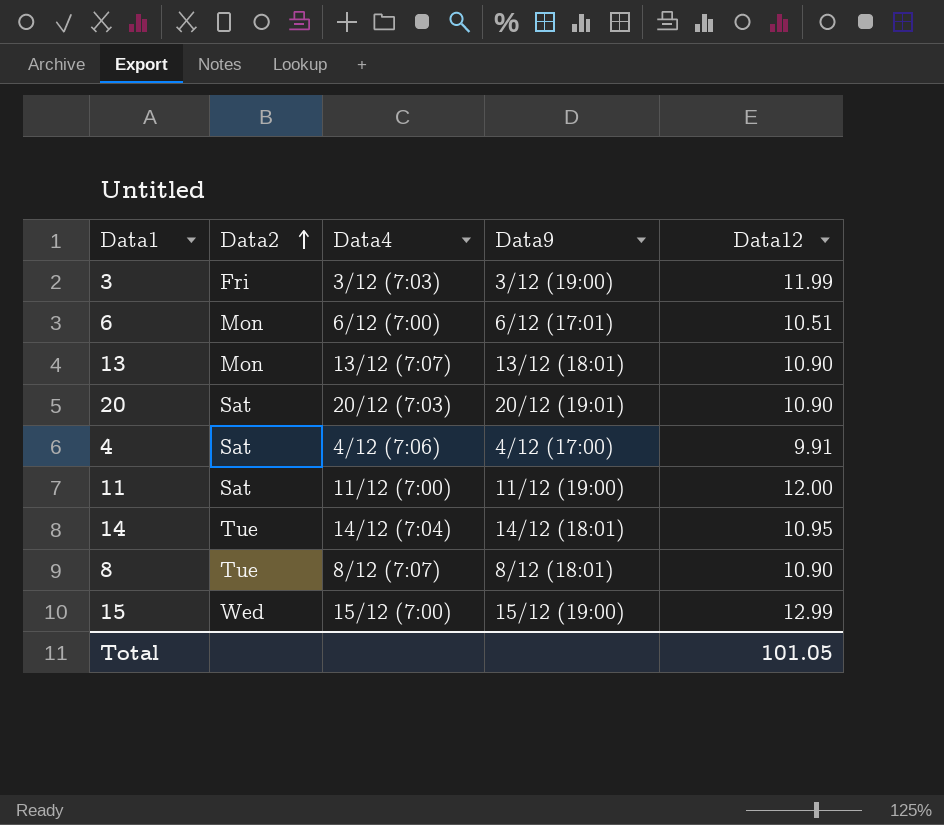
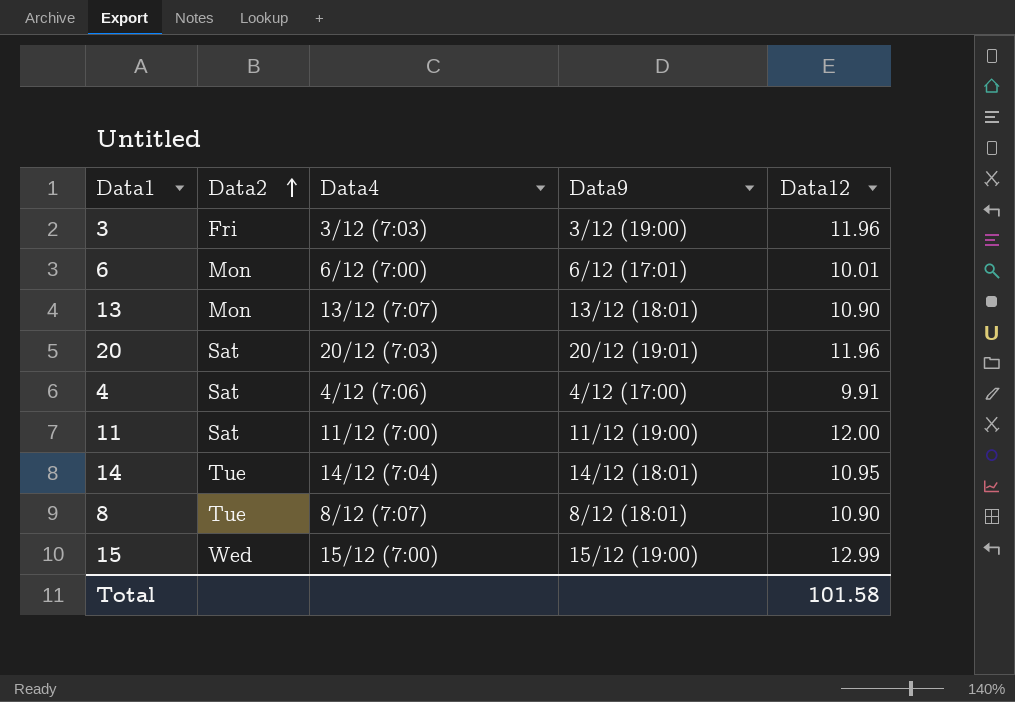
3 | Data12: 11.99 -> 11.96
6 | Data12: 10.51 -> 10.01
20 | Data12: 10.90 -> 11.96
Total | Data12: 101.05 -> 101.58

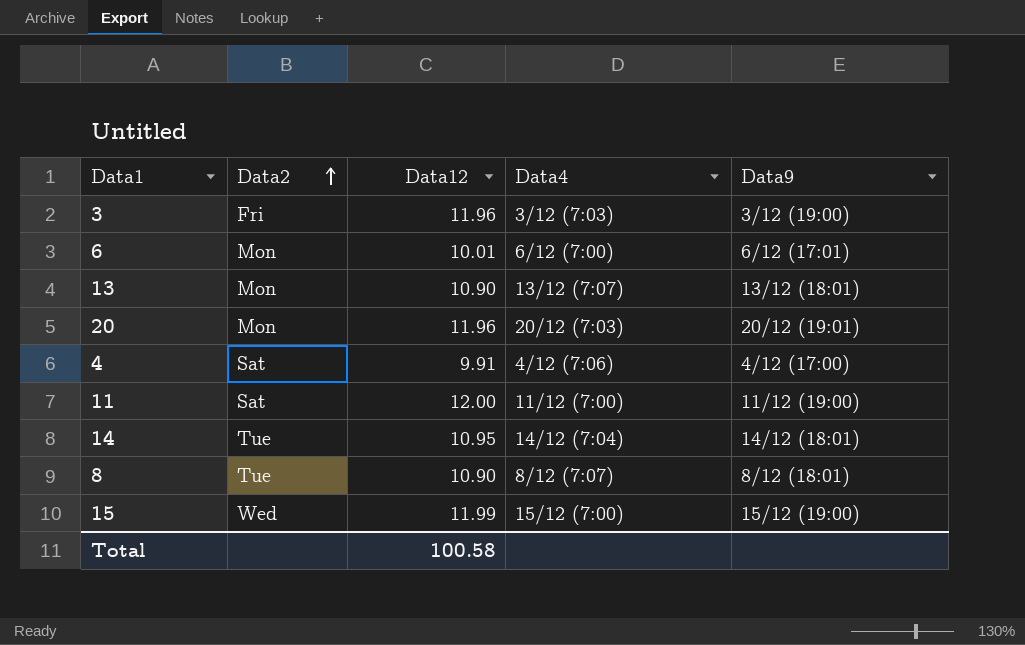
column Data12 | position: 5 -> 3
20 | Data2: Sat -> Mon
15 | Data12: 12.99 -> 11.99
Total | Data12: 101.58 -> 100.58

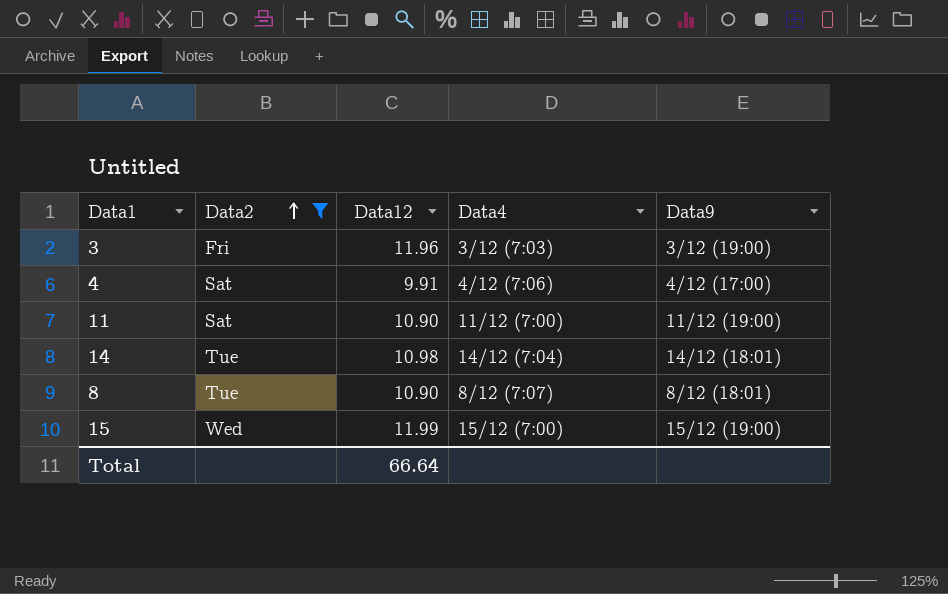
filter: none -> Data2 != Mon
11 | Data12: 12.00 -> 10.90
14 | Data12: 10.95 -> 10.98
Total | Data12: 100.58 -> 66.64

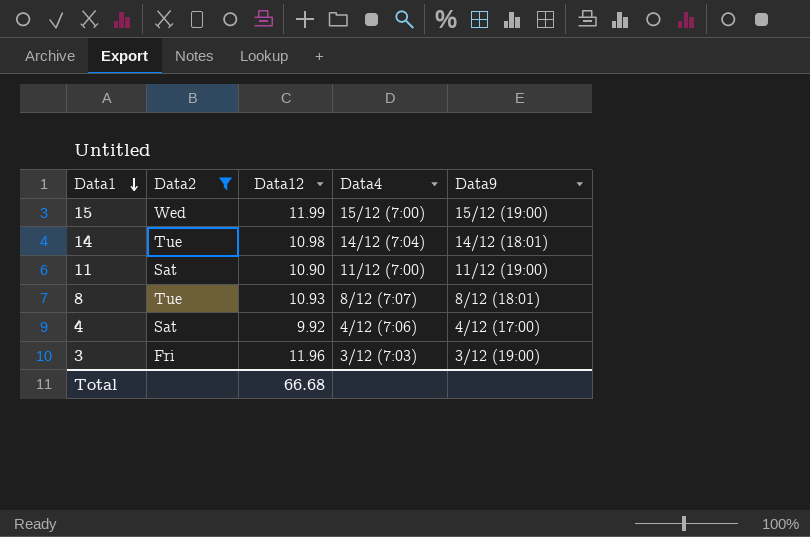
row order: Data2 ascending -> Data1 descending
8 | Data12: 10.90 -> 10.93
4 | Data12: 9.91 -> 9.92
Total | Data12: 66.64 -> 66.68

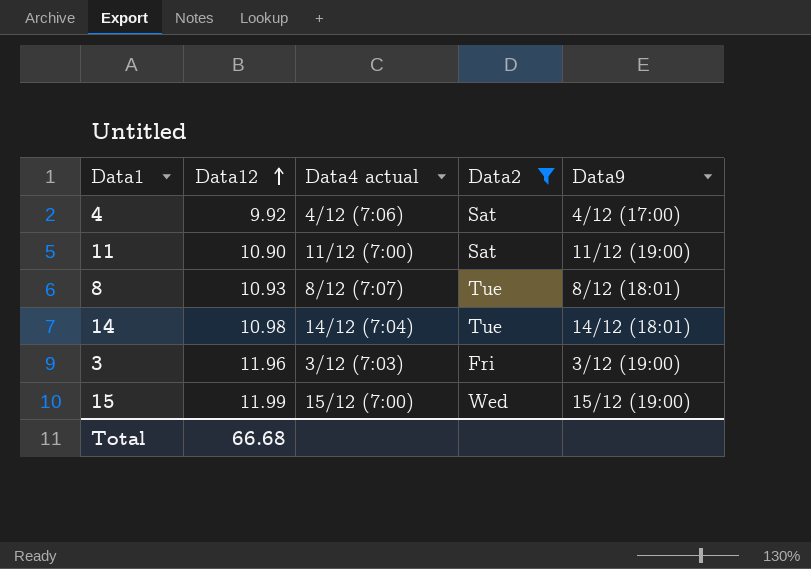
row order: Data1 descending -> Data12 ascending
column name: Data4 -> Data4 actual
column Data2 | position: 2 -> 4

